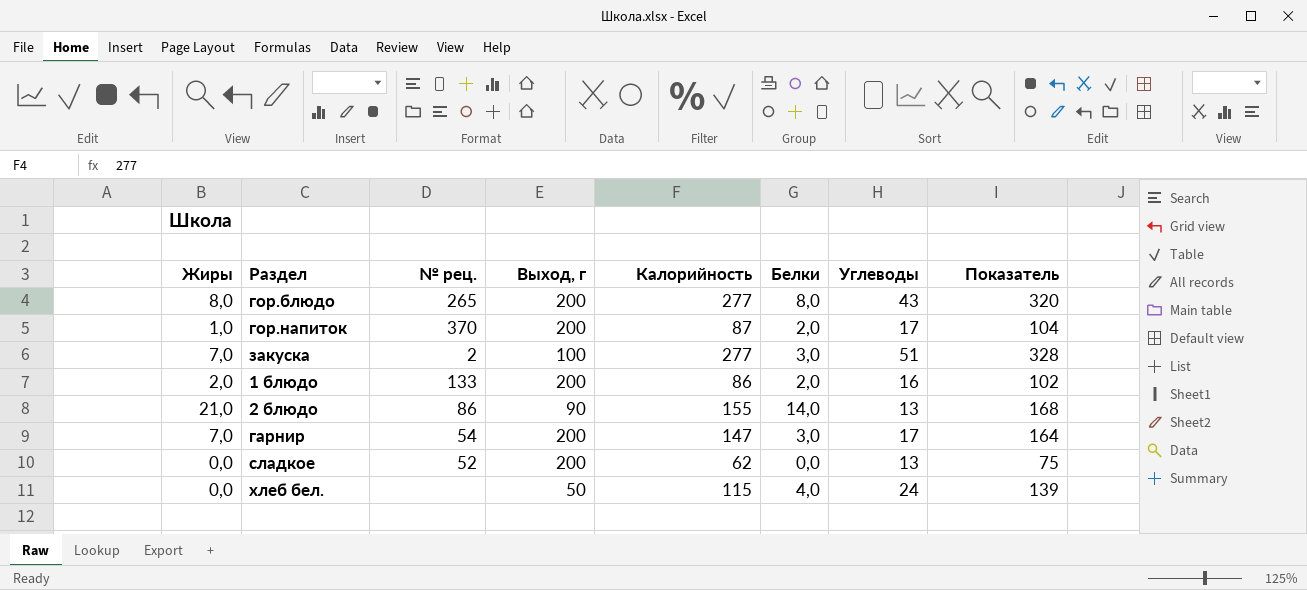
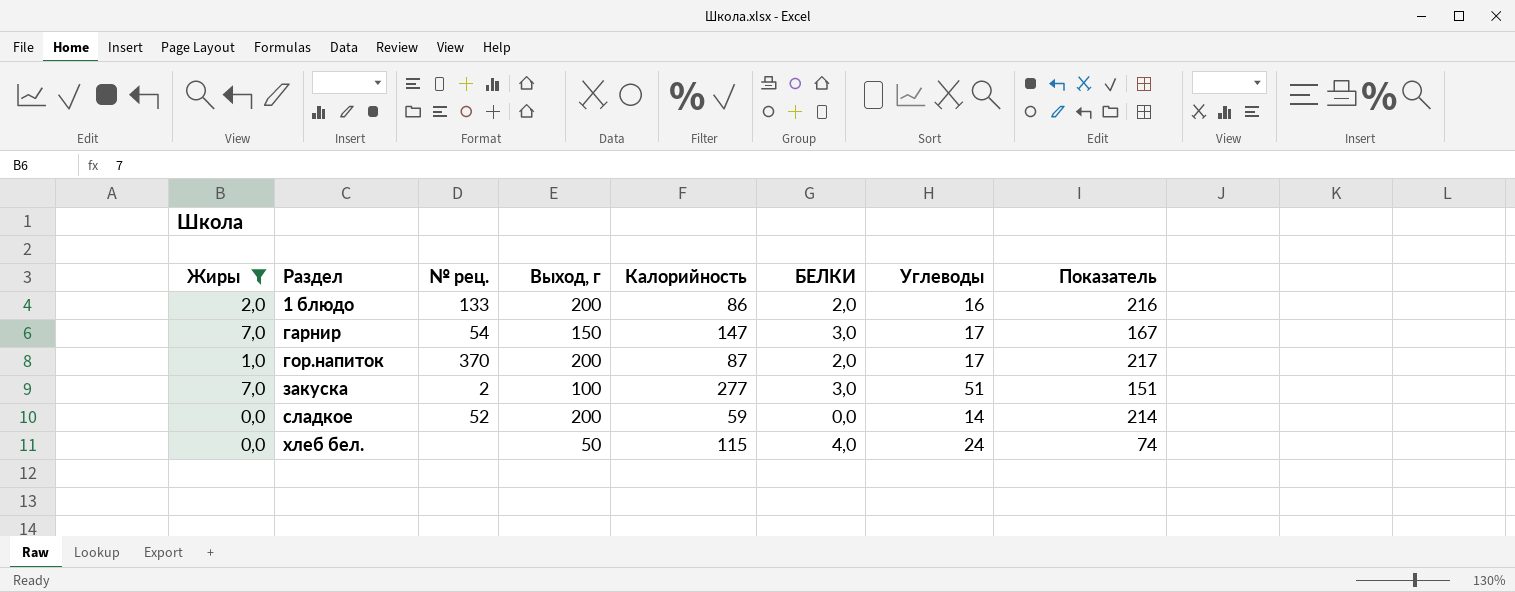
filter: none -> Жиры <= 7,0
row order: none -> Раздел ascending
column name: Белки -> БЕЛКИ
column Показатель | formula: [Калорийность] + [Углеводы] -> [Выход, г] + [Углеводы]
гарнир | Выход, г: 200 -> 150
сладкое | Калорийность: 62 -> 59
сладкое | Углеводы: 13 -> 14

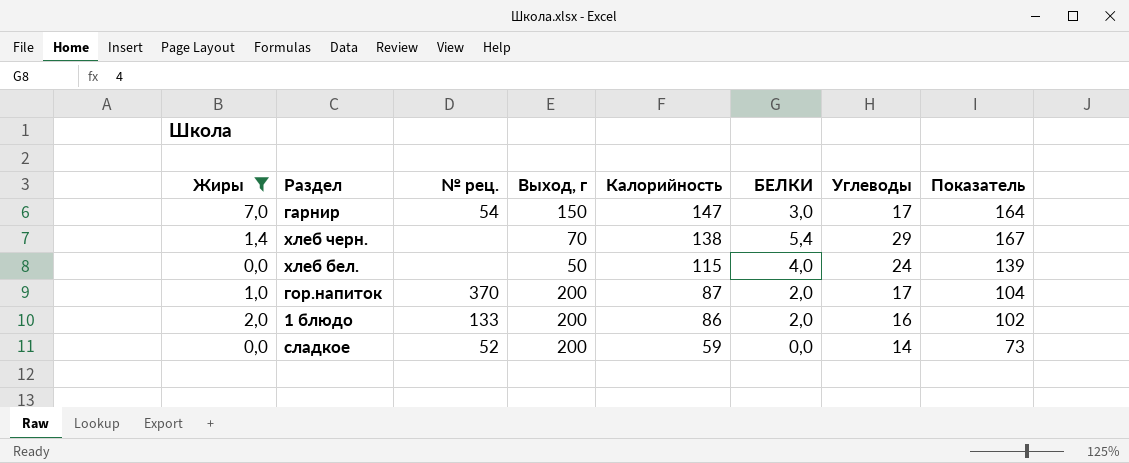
row order: Раздел ascending -> Калорийность descending
column Показатель | formula: [Выход, г] + [Углеводы] -> [Калорийность] + [Углеводы]
row закуска: 7,0 | 2 | 100 | 277 | 3,0 | 51 | 151 -> none
row хлеб черн.: none -> 1,4 | none | 70 | 138 | 5,4 | 29 | 167

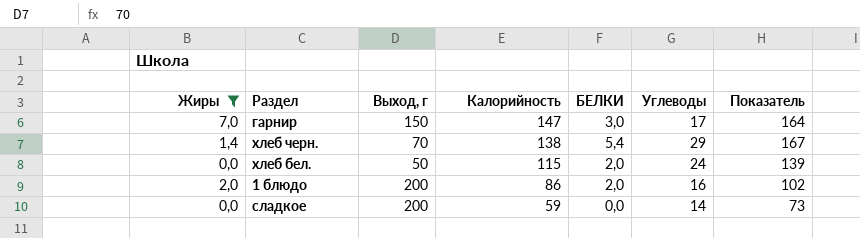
column № рец. | position: 3 -> none
row гор.напиток: 1,0 | 370 | 200 | 87 | 2,0 | 17 | 104 -> none
хлеб бел. | БЕЛКИ: 4,0 -> 2,0

